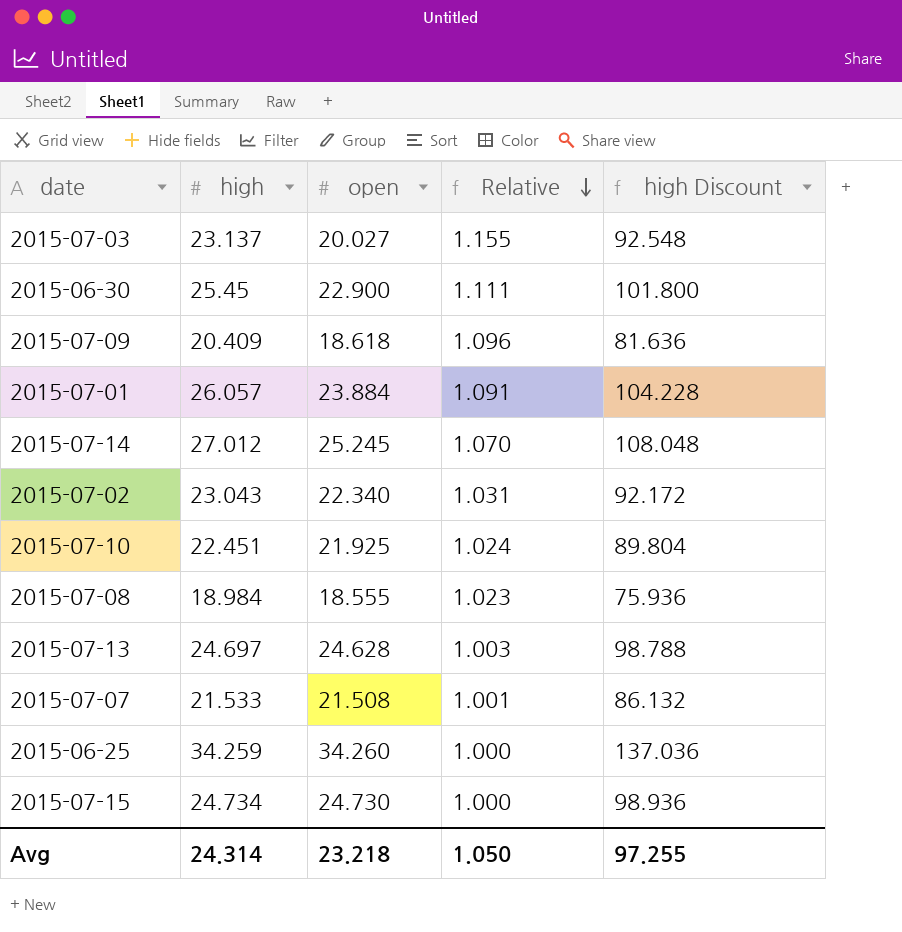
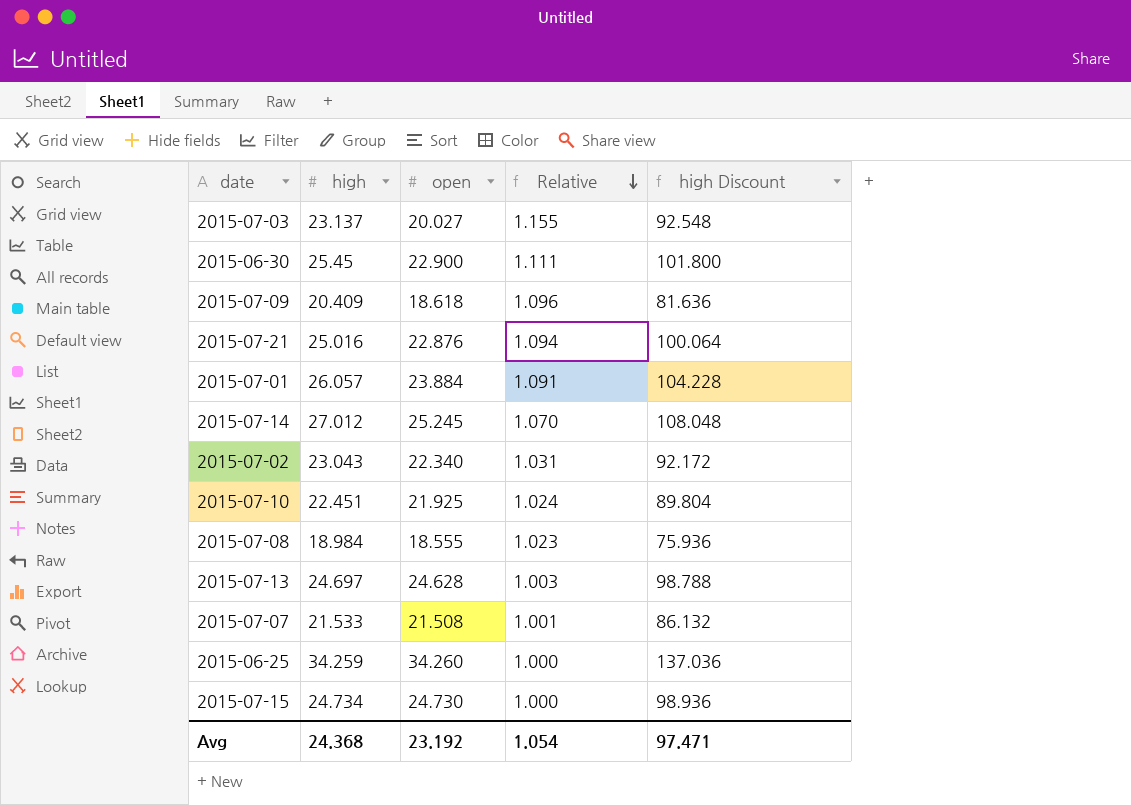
row 2015-07-21: none -> 25.016 | 22.876 | 1.094 | 100.064
Avg | high: 24.314 -> 24.368
Avg | open: 23.218 -> 23.192
Avg | Relative: 1.050 -> 1.054
Avg | high Discount: 97.255 -> 97.471

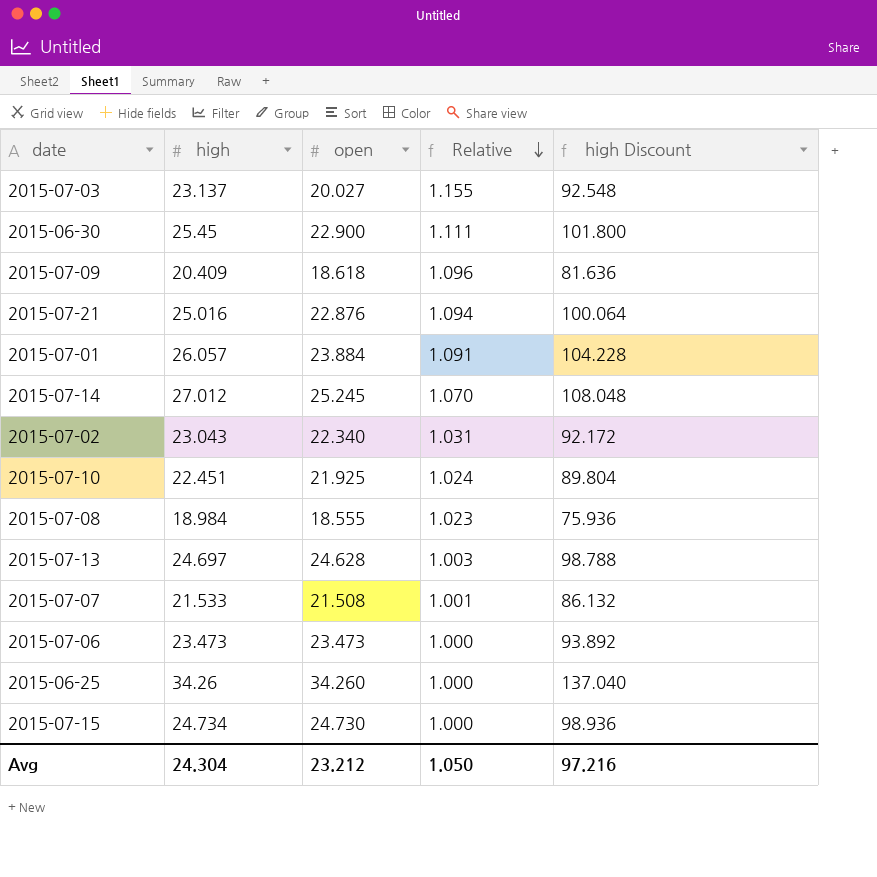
row 2015-07-06: none -> 23.473 | 23.473 | 1.000 | 93.892
2015-06-25 | high: 34.259 -> 34.26
2015-06-25 | high Discount: 137.036 -> 137.040
Avg | high: 24.368 -> 24.304
Avg | open: 23.192 -> 23.212
Avg | Relative: 1.054 -> 1.050
Avg | high Discount: 97.471 -> 97.216

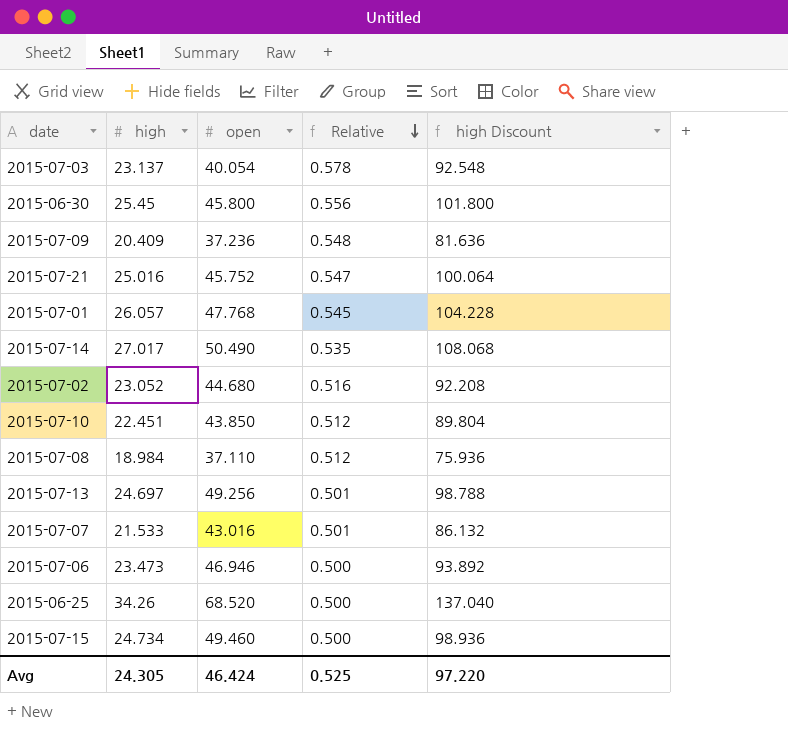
2015-07-03 | open: 20.027 -> 40.054
2015-07-03 | Relative: 1.155 -> 0.578
2015-06-30 | open: 22.900 -> 45.800
2015-06-30 | Relative: 1.111 -> 0.556
2015-07-09 | open: 18.618 -> 37.236
2015-07-09 | Relative: 1.096 -> 0.548
2015-07-21 | open: 22.876 -> 45.752
2015-07-21 | Relative: 1.094 -> 0.547
2015-07-01 | open: 23.884 -> 47.768
2015-07-01 | Relative: 1.091 -> 0.545
2015-07-14 | high: 27.012 -> 27.017
2015-07-14 | open: 25.245 -> 50.490
2015-07-14 | Relative: 1.070 -> 0.535
2015-07-14 | high Discount: 108.048 -> 108.068
2015-07-02 | high: 23.043 -> 23.052
2015-07-02 | open: 22.340 -> 44.680
2015-07-02 | Relative: 1.031 -> 0.516
2015-07-02 | high Discount: 92.172 -> 92.208
2015-07-10 | open: 21.925 -> 43.850
2015-07-10 | Relative: 1.024 -> 0.512
2015-07-08 | open: 18.555 -> 37.110
2015-07-08 | Relative: 1.023 -> 0.512
2015-07-13 | open: 24.628 -> 49.256
2015-07-13 | Relative: 1.003 -> 0.501
2015-07-07 | open: 21.508 -> 43.016
2015-07-07 | Relative: 1.001 -> 0.501
2015-07-06 | open: 23.473 -> 46.946
2015-07-06 | Relative: 1.000 -> 0.500
2015-06-25 | open: 34.260 -> 68.520
2015-06-25 | Relative: 1.000 -> 0.500
2015-07-15 | open: 24.730 -> 49.460
2015-07-15 | Relative: 1.000 -> 0.500
Avg | high: 24.304 -> 24.305
Avg | open: 23.212 -> 46.424
Avg | Relative: 1.050 -> 0.525
Avg | high Discount: 97.216 -> 97.220

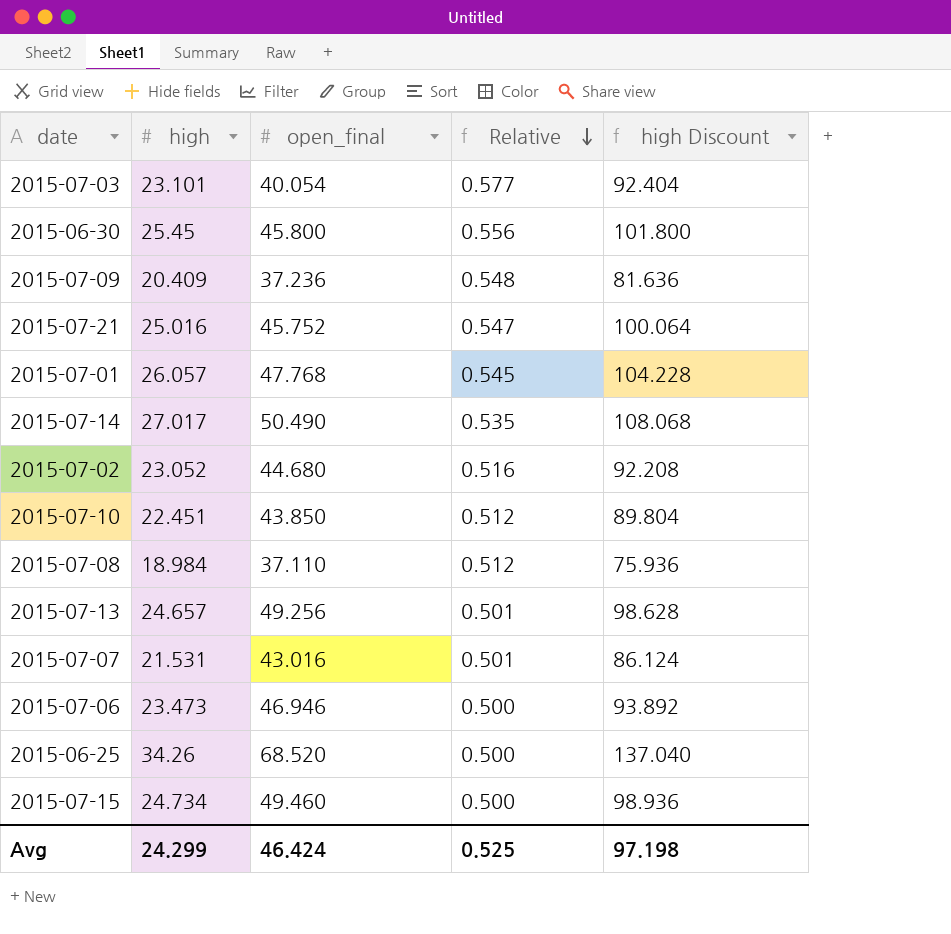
column name: open -> open_final
2015-07-03 | high: 23.137 -> 23.101
2015-07-03 | Relative: 0.578 -> 0.577
2015-07-03 | high Discount: 92.548 -> 92.404
2015-07-13 | high: 24.697 -> 24.657
2015-07-13 | high Discount: 98.788 -> 98.628
2015-07-07 | high: 21.533 -> 21.531
2015-07-07 | high Discount: 86.132 -> 86.124
Avg | high: 24.305 -> 24.299
Avg | high Discount: 97.220 -> 97.198

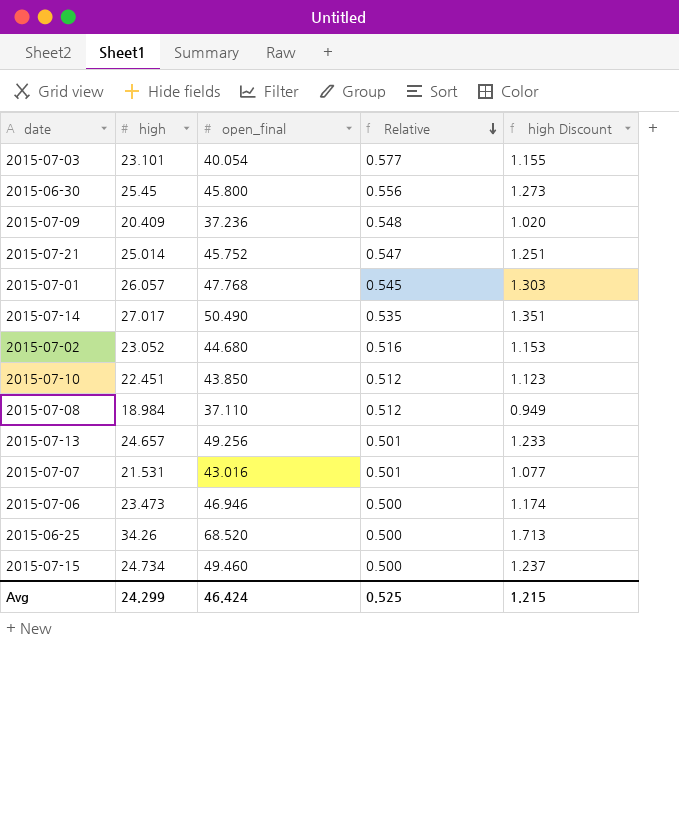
column high Discount | formula: [high] * 4 -> [high] * 0.05
2015-07-21 | high: 25.016 -> 25.014
Avg | high Discount: 97.198 -> 1.215

